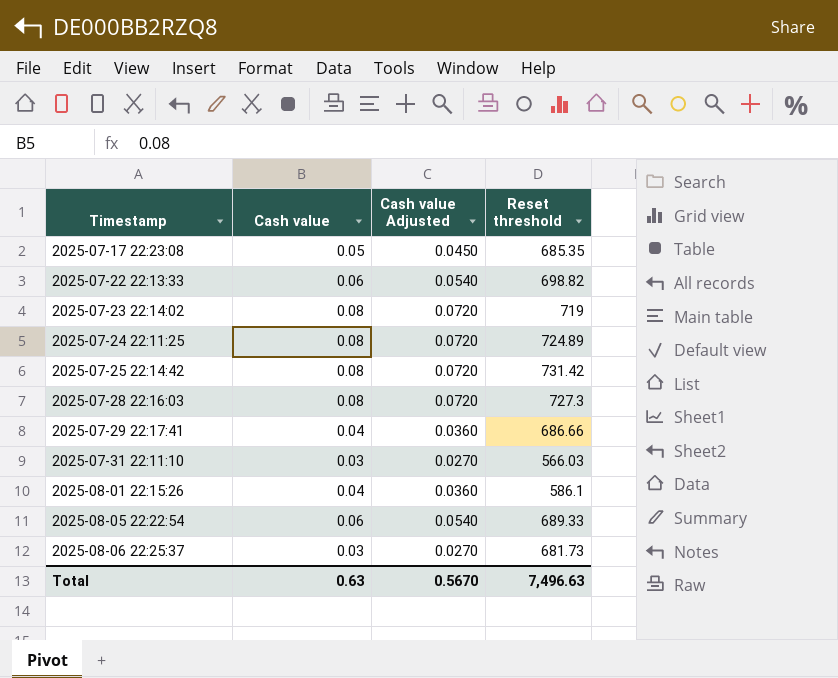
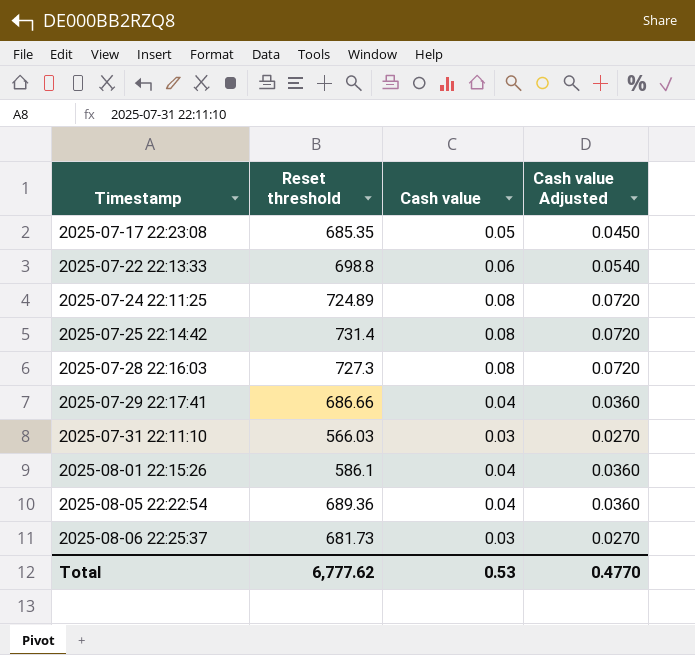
column Reset threshold | position: 4 -> 2
row 2025-07-23 22:14:02: 0.08 | 0.0720 | 719 -> none
2025-07-22 22:13:33 | Reset threshold: 698.82 -> 698.8
2025-07-25 22:14:42 | Reset threshold: 731.42 -> 731.4
2025-08-05 22:22:54 | Reset threshold: 689.33 -> 689.36
2025-08-05 22:22:54 | Cash value: 0.06 -> 0.04
2025-08-05 22:22:54 | Cash value Adjusted: 0.0540 -> 0.0360
Total | Reset threshold: 7,496.63 -> 6,777.62
Total | Cash value: 0.63 -> 0.53
Total | Cash value Adjusted: 0.5670 -> 0.4770

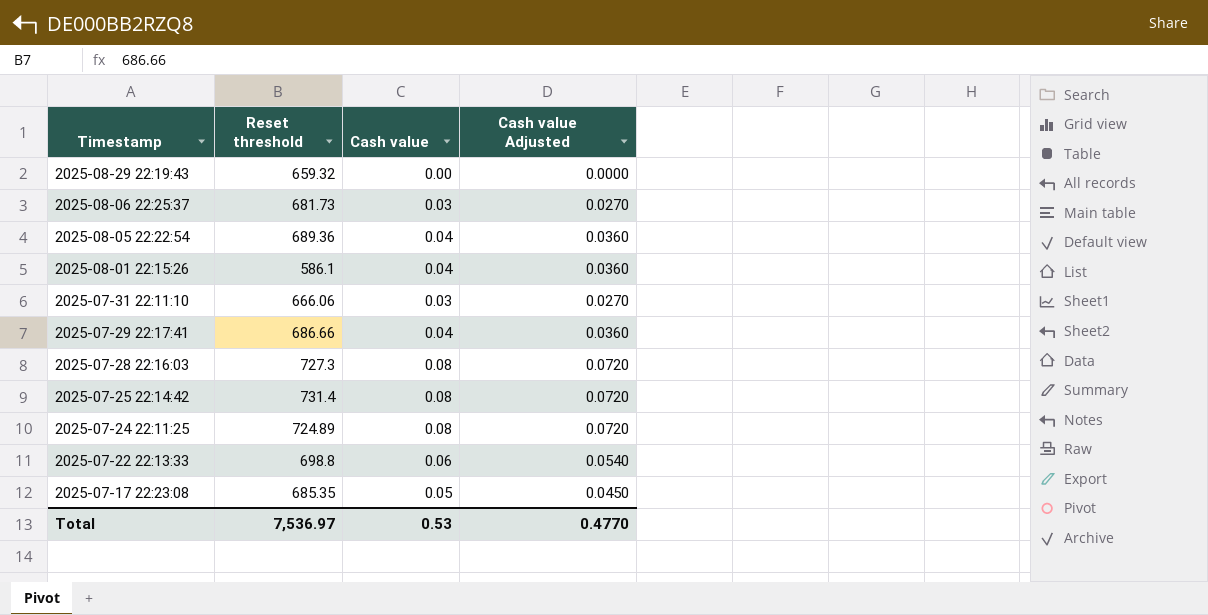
row order: Timestamp ascending -> Timestamp descending
row 2025-08-29 22:19:43: none -> 659.32 | 0.00 | 0.0000
2025-07-31 22:11:10 | Reset threshold: 566.03 -> 666.06
Total | Reset threshold: 6,777.62 -> 7,536.97

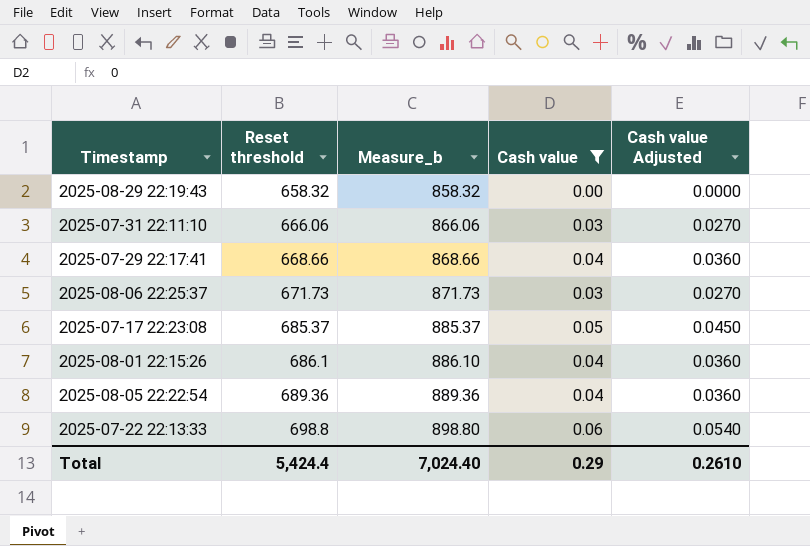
filter: none -> Cash value != 0.08
row order: Timestamp descending -> Reset threshold ascending
column Measure_b | formula: none -> [Reset threshold] + 200
2025-08-29 22:19:43 | Reset threshold: 659.32 -> 658.32
2025-07-29 22:17:41 | Reset threshold: 686.66 -> 668.66
2025-08-06 22:25:37 | Reset threshold: 681.73 -> 671.73
2025-07-17 22:23:08 | Reset threshold: 685.35 -> 685.37
2025-08-01 22:15:26 | Reset threshold: 586.1 -> 686.1
Total | Reset threshold: 7,536.97 -> 5,424.4
Total | Cash value: 0.53 -> 0.29
Total | Cash value Adjusted: 0.4770 -> 0.2610

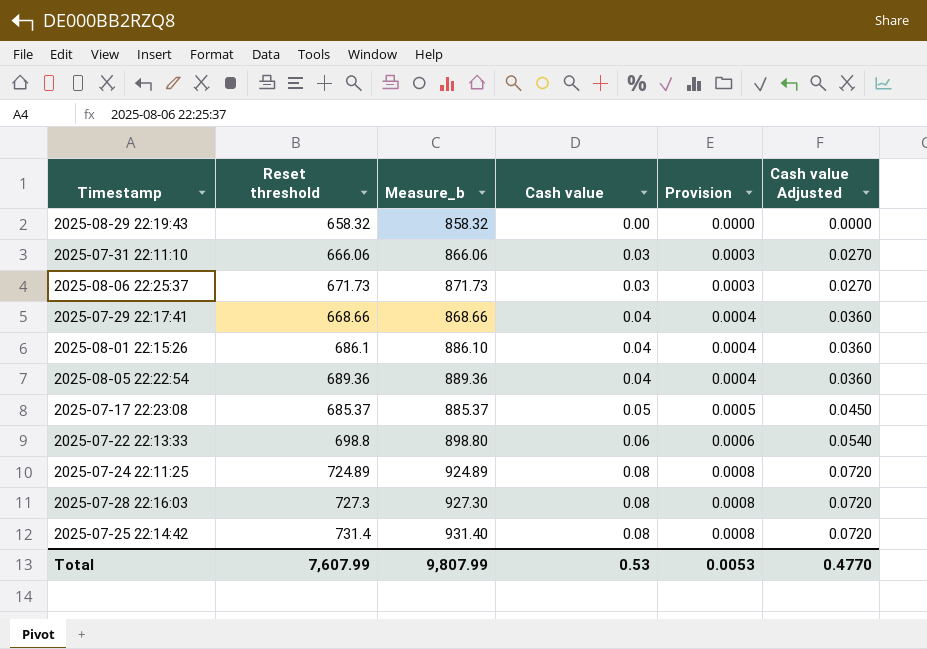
filter: Cash value != 0.08 -> none
row order: Reset threshold ascending -> Cash value ascending
column Provision | formula: none -> [Cash value] * 0.01
Total | Reset threshold: 5,424.4 -> 7,607.99
Total | Measure_b: 7,024.40 -> 9,807.99
Total | Cash value: 0.29 -> 0.53
Total | Cash value Adjusted: 0.2610 -> 0.4770

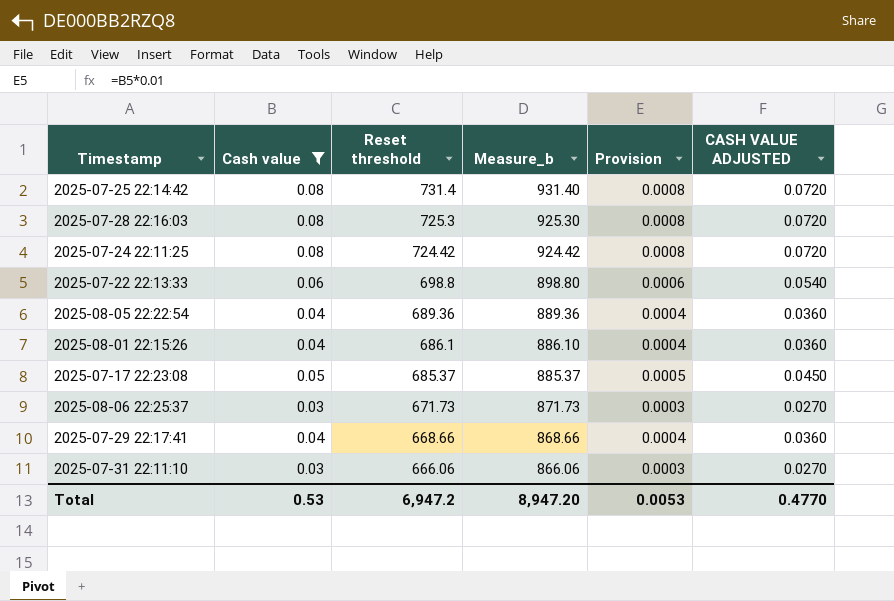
filter: none -> Cash value != 0.00
row order: Cash value ascending -> Reset threshold descending
column Cash value | position: 4 -> 2
column name: Cash value Adjusted -> CASH VALUE ADJUSTED
2025-07-28 22:16:03 | Reset threshold: 727.3 -> 725.3
2025-07-28 22:16:03 | Measure_b: 927.30 -> 925.30
2025-07-24 22:11:25 | Reset threshold: 724.89 -> 724.42
2025-07-24 22:11:25 | Measure_b: 924.89 -> 924.42
Total | Reset threshold: 7,607.99 -> 6,947.2
Total | Measure_b: 9,807.99 -> 8,947.20

